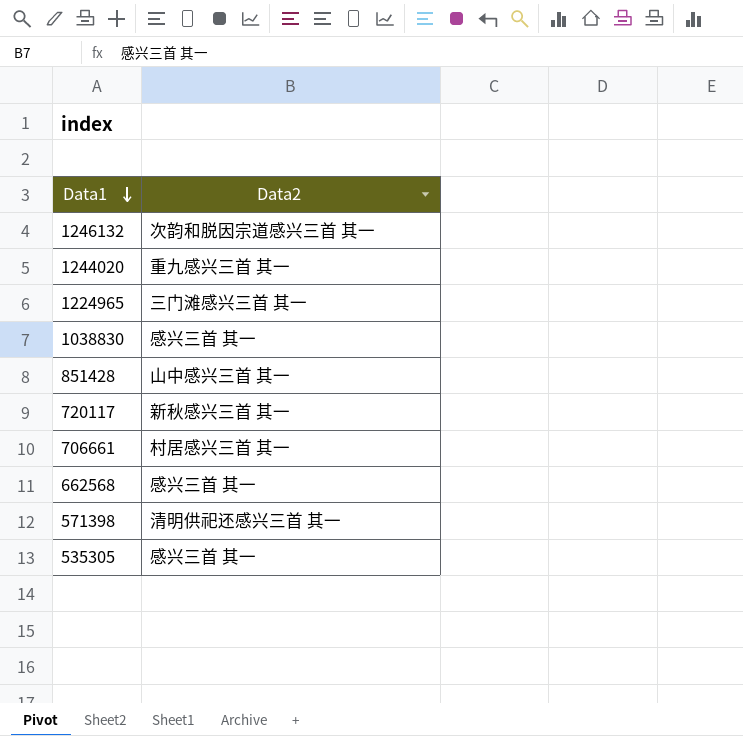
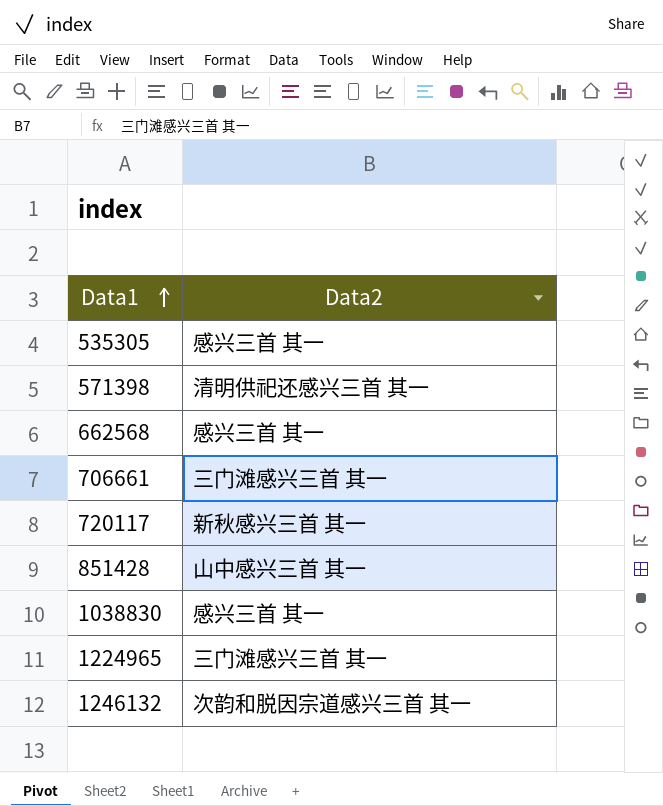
row order: Data1 descending -> Data1 ascending
row 1244020: 重九感兴三首 其一 -> none
706661 | Data2: 村居感兴三首 其一 -> 三门滩感兴三首 其一

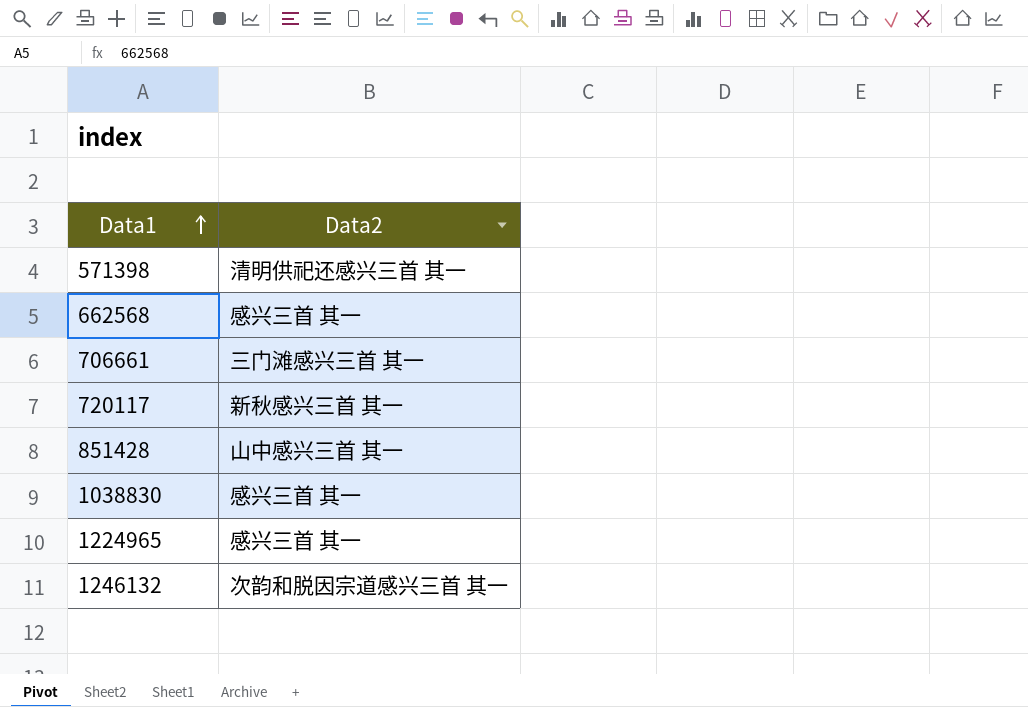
row 535305: 感兴三首 其一 -> none
1224965 | Data2: 三门滩感兴三首 其一 -> 感兴三首 其一

